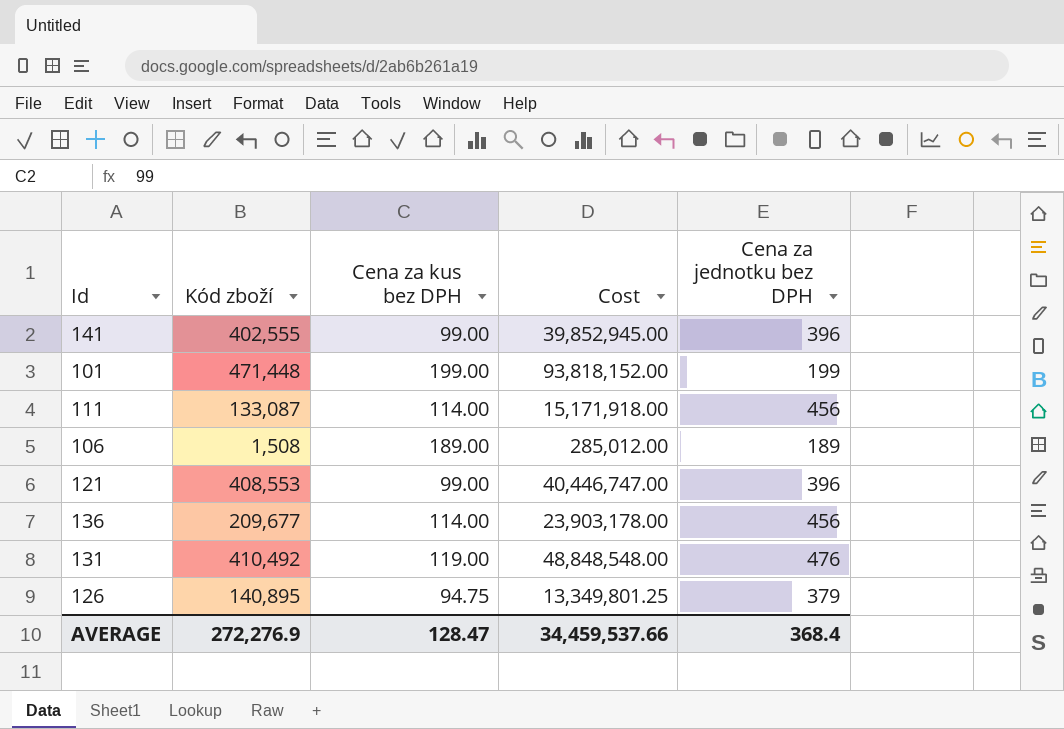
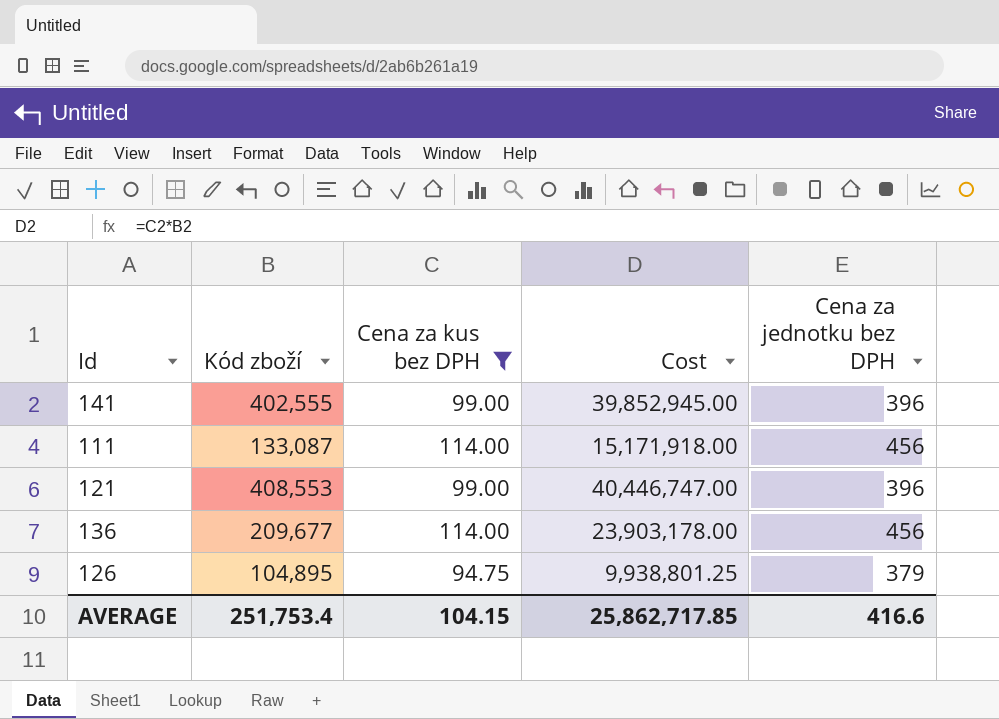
filter: none -> Cena za kus bez DPH <= 114.00
126 | Kód zboží: 140,895 -> 104,895
126 | Cost: 13,349,801.25 -> 9,938,801.25
AVERAGE | Kód zboží: 272,276.9 -> 251,753.4
AVERAGE | Cena za kus bez DPH: 128.47 -> 104.15
AVERAGE | Cost: 34,459,537.66 -> 25,862,717.85
AVERAGE | Cena za jednotku bez DPH: 368.4 -> 416.6

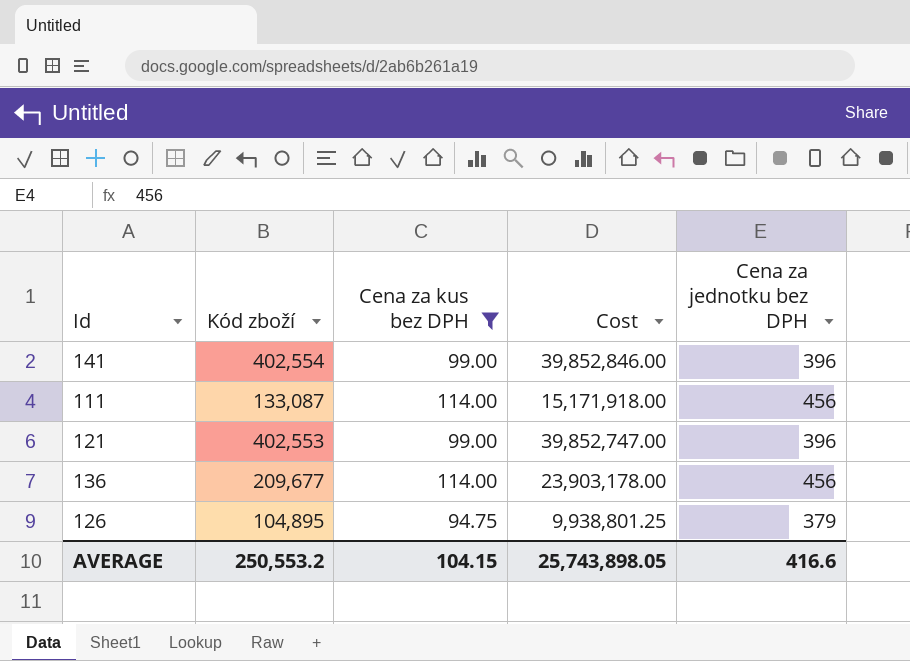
141 | Kód zboží: 402,555 -> 402,554
141 | Cost: 39,852,945.00 -> 39,852,846.00
121 | Kód zboží: 408,553 -> 402,553
121 | Cost: 40,446,747.00 -> 39,852,747.00
AVERAGE | Kód zboží: 251,753.4 -> 250,553.2
AVERAGE | Cost: 25,862,717.85 -> 25,743,898.05

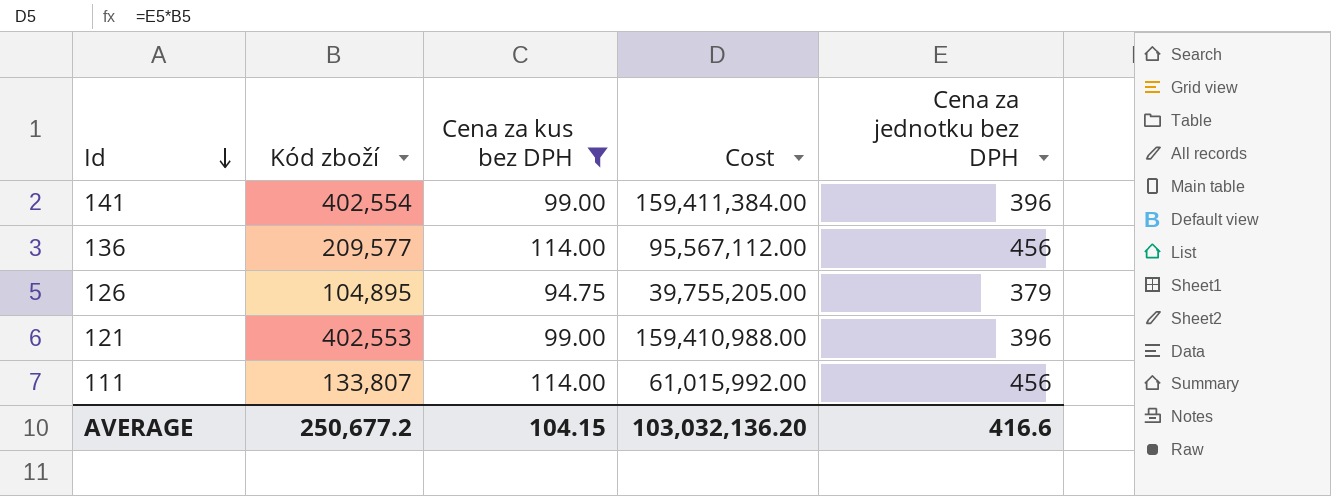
row order: none -> Id descending
column Cost | formula: [Kód zboží] * [Cena za kus bez DPH] -> [Kód zboží] * [Cena za jednotku bez DPH]
136 | Kód zboží: 209,677 -> 209,577
111 | Kód zboží: 133,087 -> 133,807
AVERAGE | Kód zboží: 250,553.2 -> 250,677.2
AVERAGE | Cost: 25,743,898.05 -> 103,032,136.20

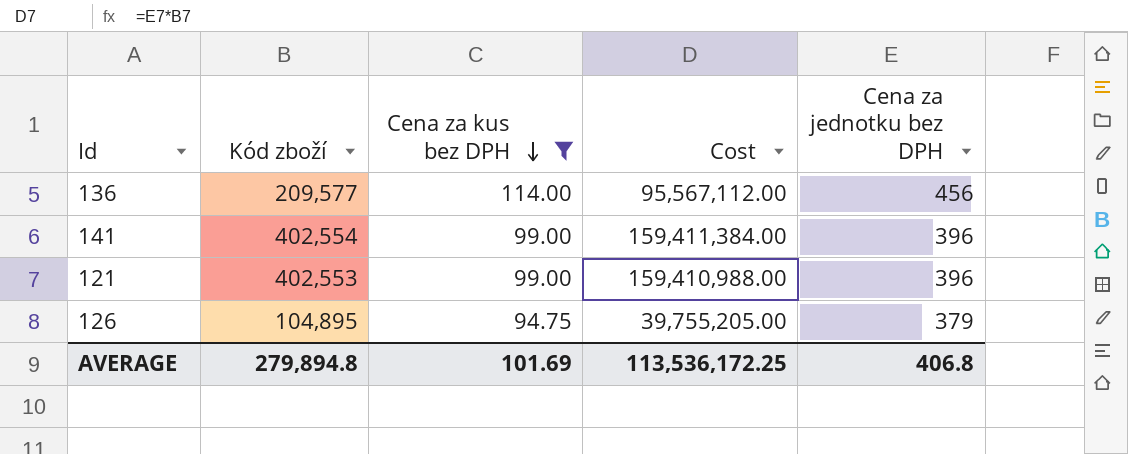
row order: Id descending -> Cena za kus bez DPH descending
row 111: 133,807 | 114.00 | 61,015,992.00 | 456 -> none
AVERAGE | Kód zboží: 250,677.2 -> 279,894.8
AVERAGE | Cena za kus bez DPH: 104.15 -> 101.69
AVERAGE | Cost: 103,032,136.20 -> 113,536,172.25
AVERAGE | Cena za jednotku bez DPH: 416.6 -> 406.8

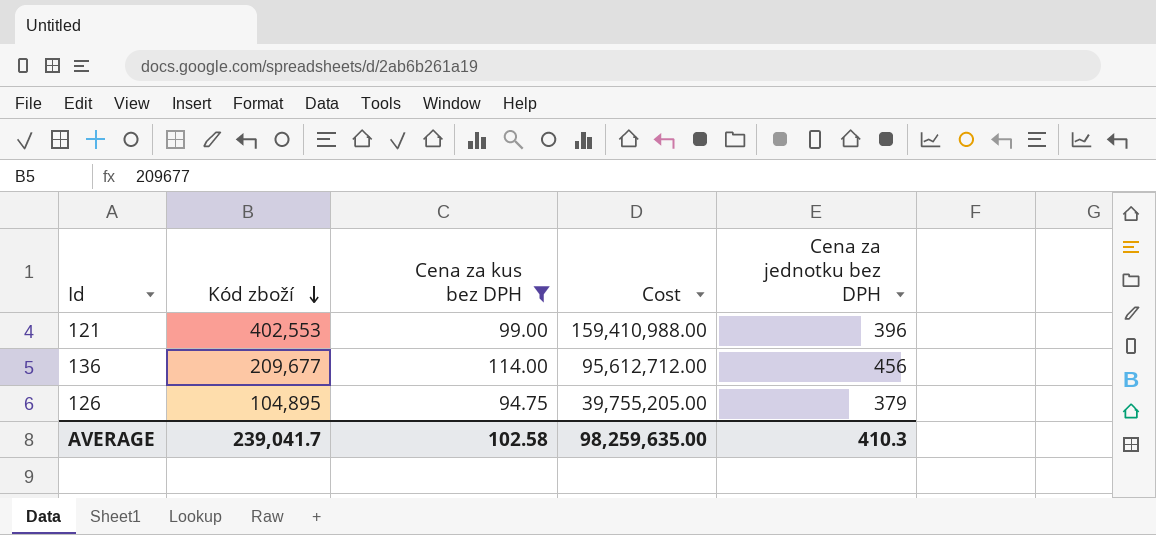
row order: Cena za kus bez DPH descending -> Kód zboží descending
row 141: 402,554 | 99.00 | 159,411,384.00 | 396 -> none
136 | Kód zboží: 209,577 -> 209,677
136 | Cost: 95,567,112.00 -> 95,612,712.00
AVERAGE | Kód zboží: 279,894.8 -> 239,041.7
AVERAGE | Cena za kus bez DPH: 101.69 -> 102.58
AVERAGE | Cost: 113,536,172.25 -> 98,259,635.00
AVERAGE | Cena za jednotku bez DPH: 406.8 -> 410.3

